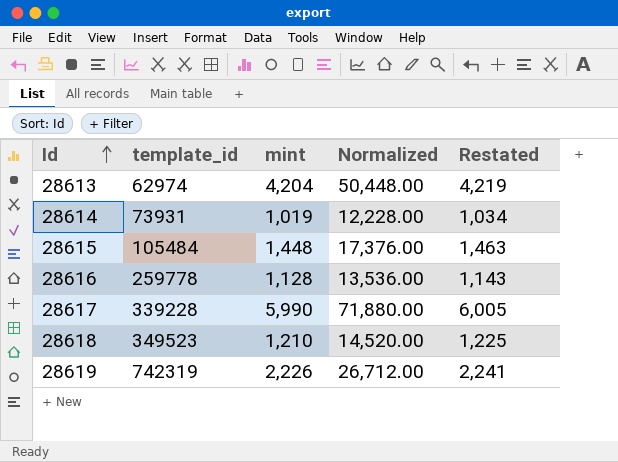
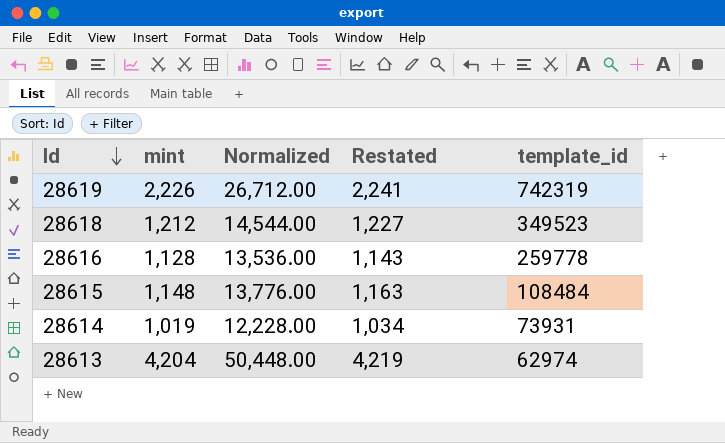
row order: Id ascending -> Id descending
column template_id | position: 2 -> 5
row 28617: 339228 | 5,990 | 71,880.00 | 6,005 -> none
28618 | mint: 1,210 -> 1,212
28618 | Normalized: 14,520.00 -> 14,544.00
28618 | Restated: 1,225 -> 1,227
28615 | mint: 1,448 -> 1,148
28615 | Normalized: 17,376.00 -> 13,776.00
28615 | Restated: 1,463 -> 1,163
28615 | template_id: 105484 -> 108484

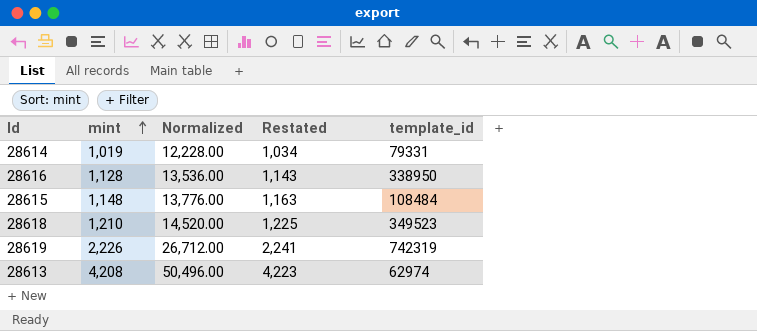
row order: Id descending -> mint ascending
28614 | template_id: 73931 -> 79331
28616 | template_id: 259778 -> 338950
28618 | mint: 1,212 -> 1,210
28618 | Normalized: 14,544.00 -> 14,520.00
28618 | Restated: 1,227 -> 1,225
28613 | mint: 4,204 -> 4,208
28613 | Normalized: 50,448.00 -> 50,496.00
28613 | Restated: 4,219 -> 4,223

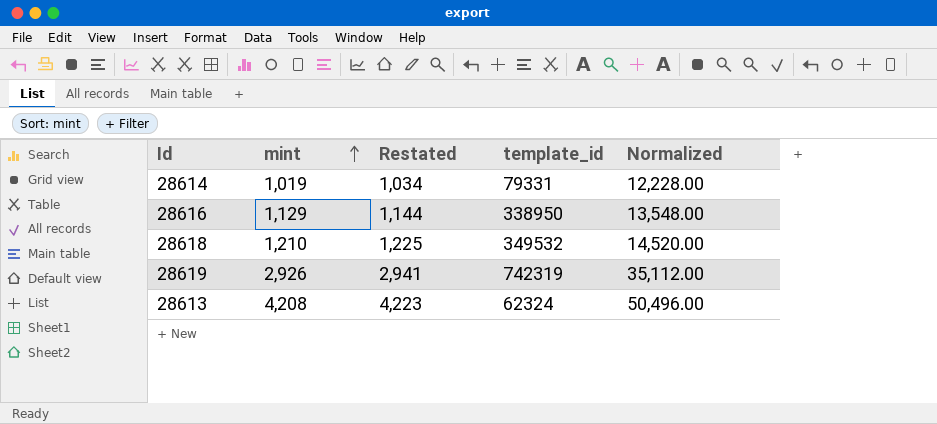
column Normalized | position: 3 -> 5
row 28615: 1,148 | 13,776.00 | 1,163 | 108484 -> none
28616 | mint: 1,128 -> 1,129
28616 | Restated: 1,143 -> 1,144
28616 | Normalized: 13,536.00 -> 13,548.00
28618 | template_id: 349523 -> 349532
28619 | mint: 2,226 -> 2,926
28619 | Restated: 2,241 -> 2,941
28619 | Normalized: 26,712.00 -> 35,112.00
28613 | template_id: 62974 -> 62324

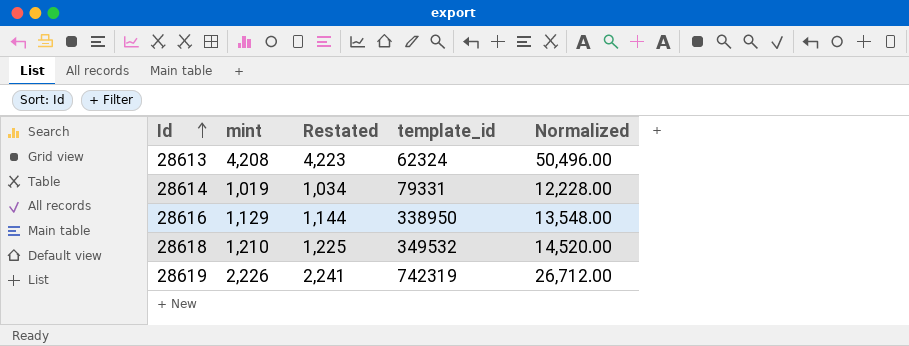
row order: mint ascending -> Id ascending
28619 | mint: 2,926 -> 2,226
28619 | Restated: 2,941 -> 2,241
28619 | Normalized: 35,112.00 -> 26,712.00

